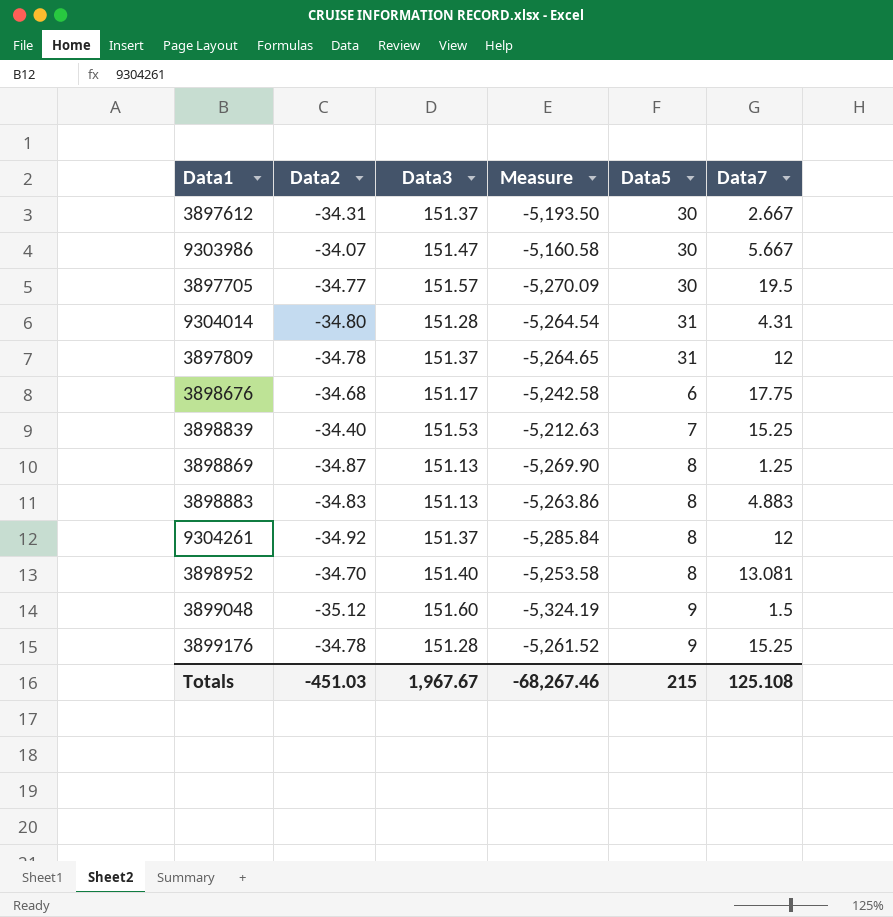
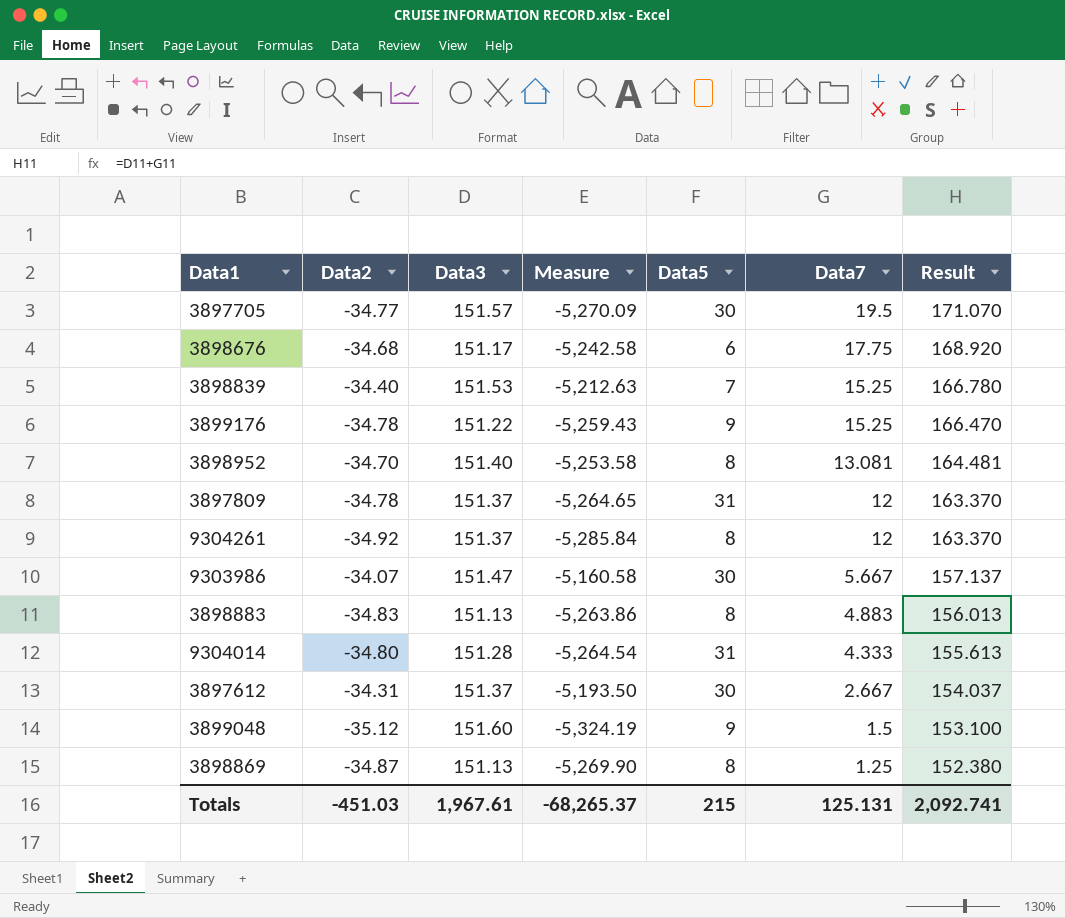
row order: none -> Data7 descending
column Result | formula: none -> [Data3] + [Data7]
3899176 | Data3: 151.28 -> 151.22
3899176 | Measure: -5,261.52 -> -5,259.43
9304014 | Data7: 4.31 -> 4.333
Totals | Data3: 1,967.67 -> 1,967.61
Totals | Measure: -68,267.46 -> -68,265.37
Totals | Data7: 125.108 -> 125.131

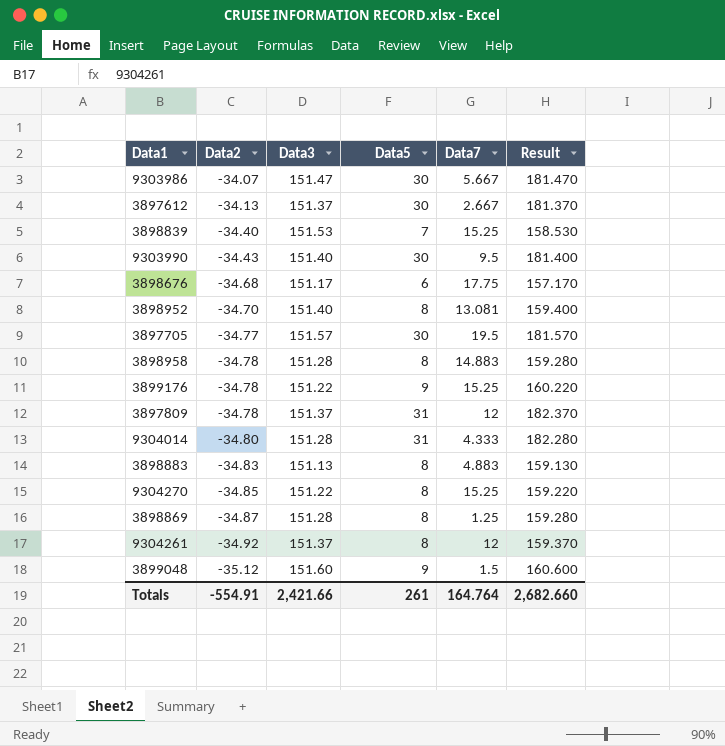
row order: Data7 descending -> Data2 descending
column Measure | formula: [Data2] * [Data3] -> none
column Result | formula: [Data3] + [Data7] -> [Data3] + [Data5]
3897612 | Data2: -34.31 -> -34.13
row 9303990: none -> -34.43 | 151.40 | 30 | 9.5 | 181.400
row 3898958: none -> -34.78 | 151.28 | 8 | 14.883 | 159.280
row 9304270: none -> -34.85 | 151.22 | 8 | 15.25 | 159.220
3898869 | Data3: 151.13 -> 151.28
Totals | Data2: -451.03 -> -554.91
Totals | Data3: 1,967.61 -> 2,421.66
Totals | Data5: 215 -> 261
Totals | Data7: 125.131 -> 164.764
Totals | Result: 2,092.741 -> 2,682.660

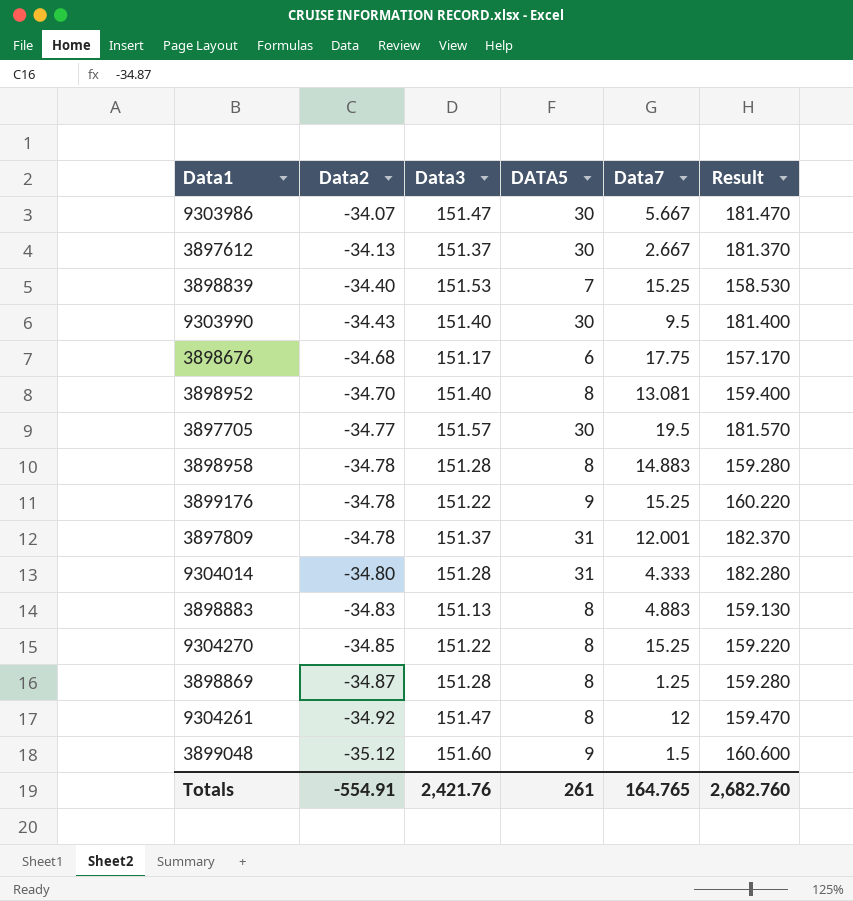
column name: Data5 -> DATA5
3897809 | Data7: 12 -> 12.001
9304261 | Data3: 151.37 -> 151.47
9304261 | Result: 159.370 -> 159.470
Totals | Data3: 2,421.66 -> 2,421.76
Totals | Data7: 164.764 -> 164.765
Totals | Result: 2,682.660 -> 2,682.760

